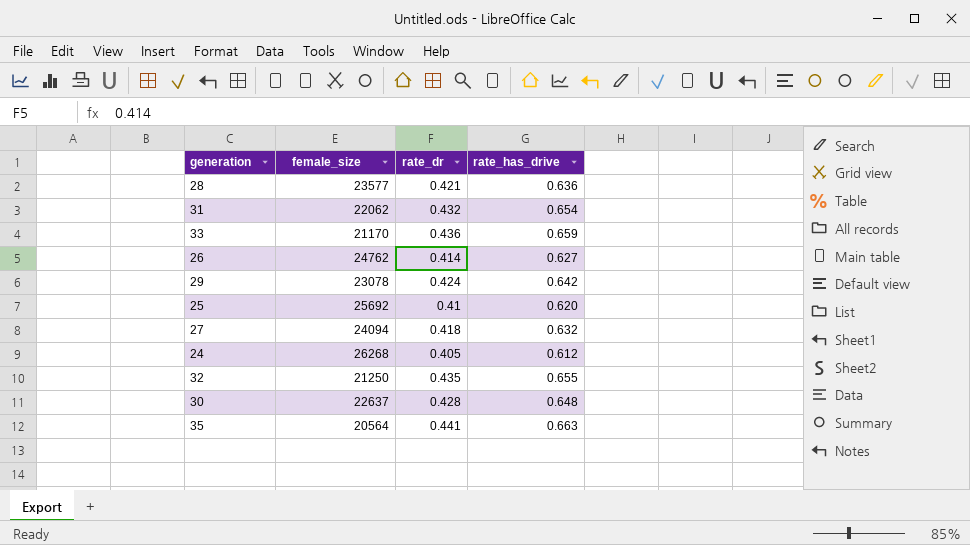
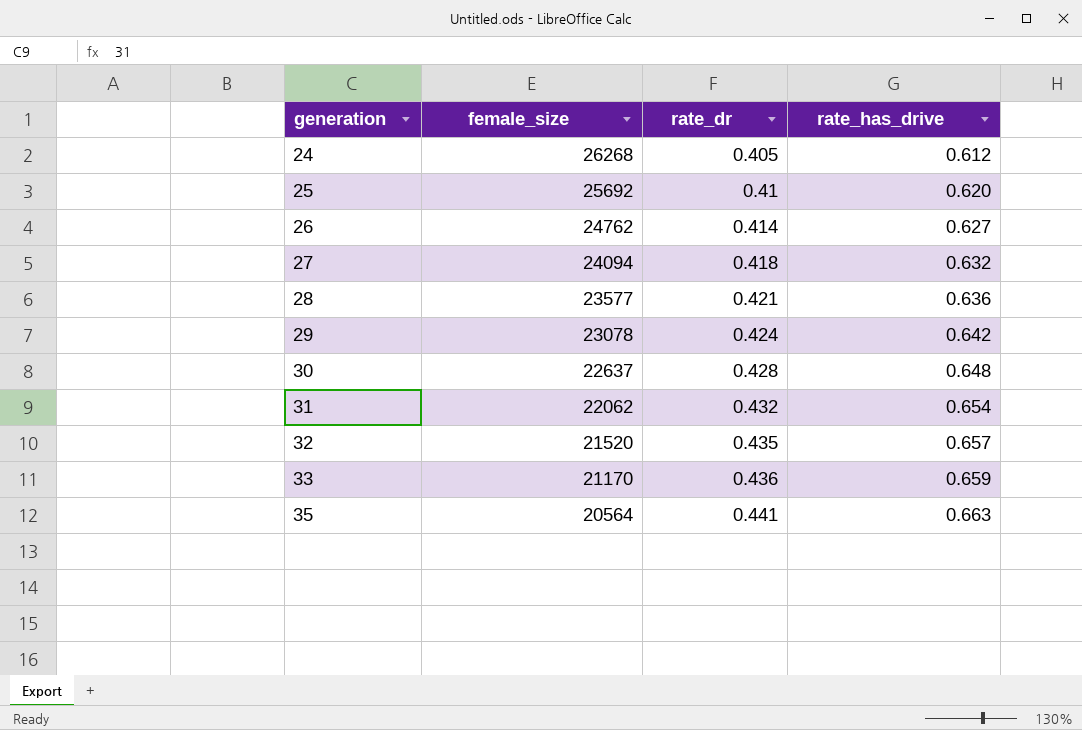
row order: none -> generation ascending
32 | female_size: 21250 -> 21520
32 | rate_has_drive: 0.655 -> 0.657

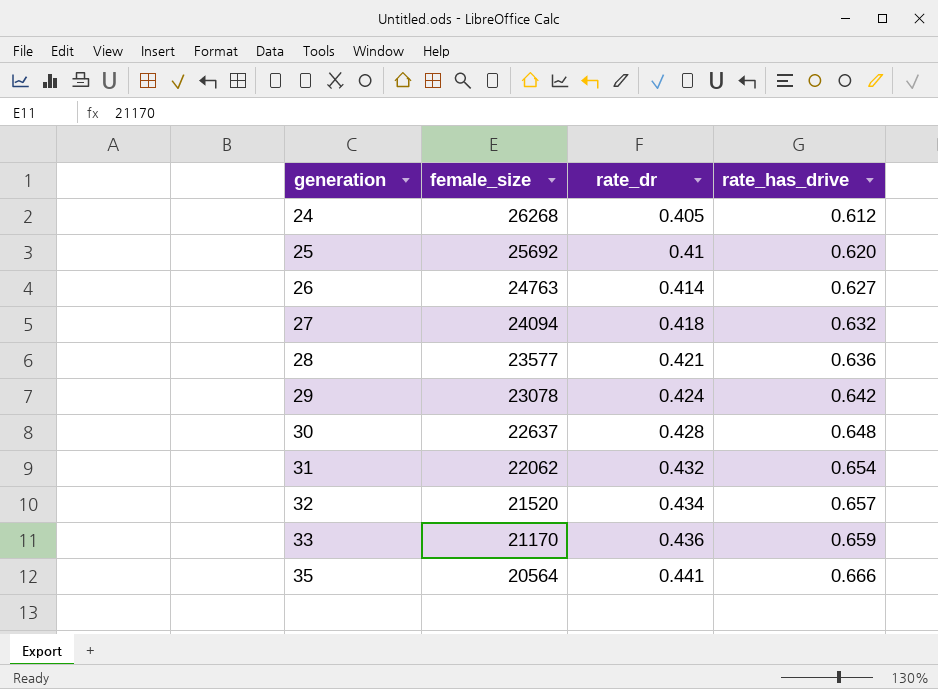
26 | female_size: 24762 -> 24763
32 | rate_dr: 0.435 -> 0.434
35 | rate_has_drive: 0.663 -> 0.666

